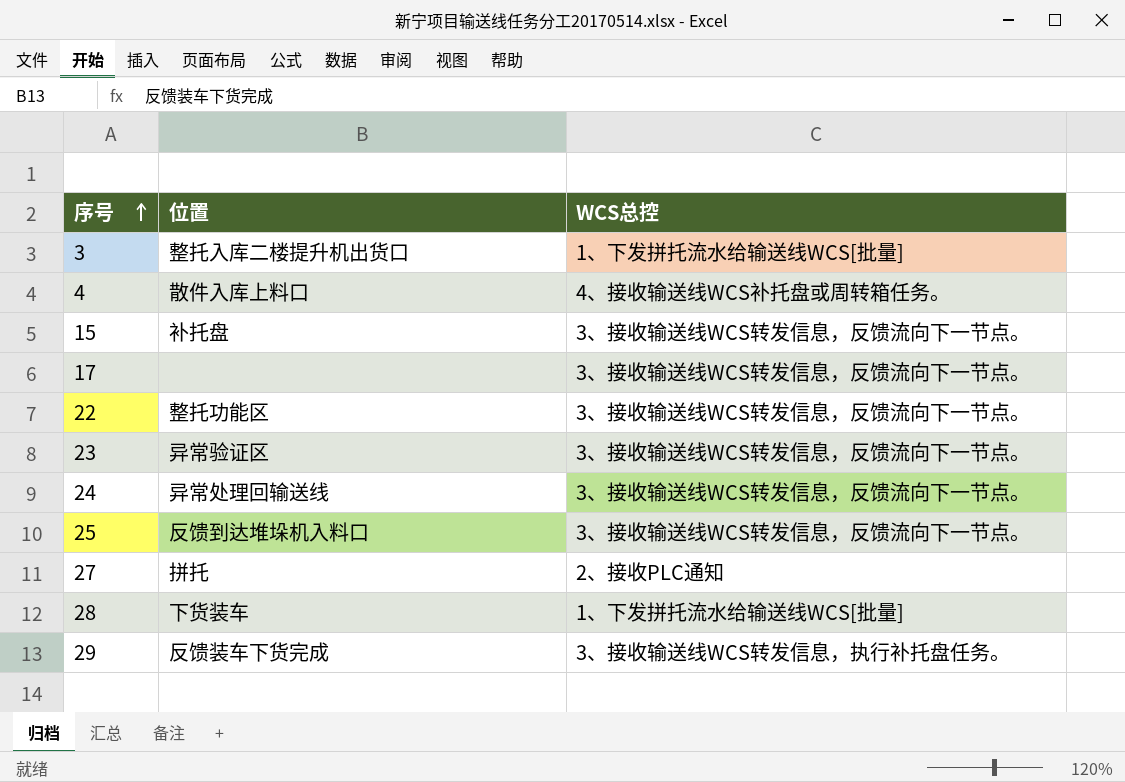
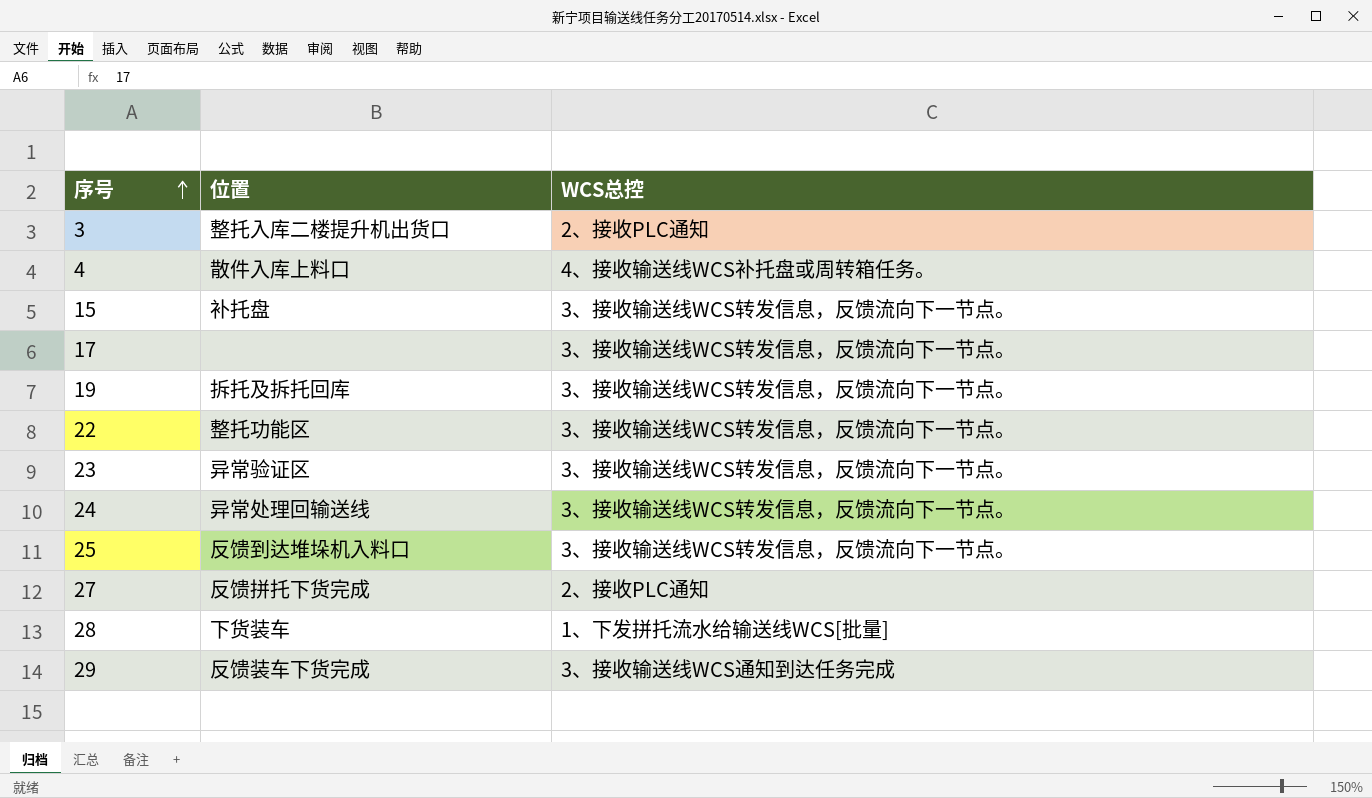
3 | WCS总控: 1、下发拼托流水给输送线WCS[批量] -> 2、接收PLC通知
row 19: none -> 拆托及拆托回库 | 3、接收输送线WCS转发信息，反馈流向下一节点。
27 | 位置: 拼托 -> 反馈拼托下货完成
29 | WCS总控: 3、接收输送线WCS转发信息，执行补托盘任务。 -> 3、接收输送线WCS通知到达任务完成

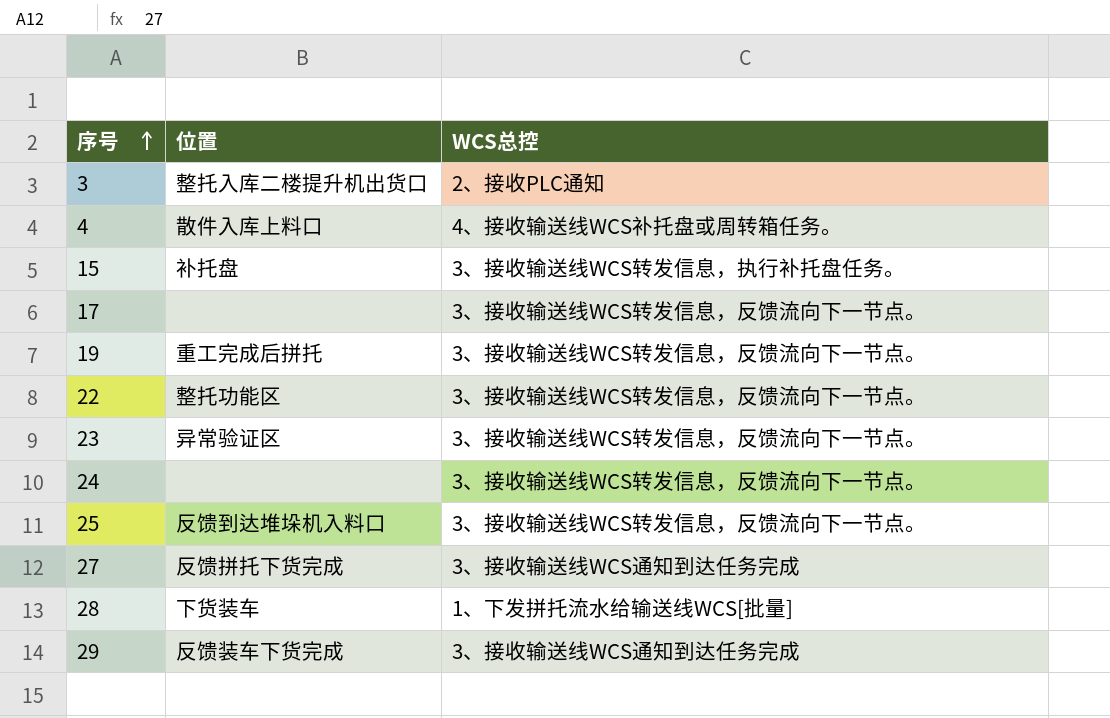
15 | WCS总控: 3、接收输送线WCS转发信息，反馈流向下一节点。 -> 3、接收输送线WCS转发信息，执行补托盘任务。
19 | 位置: 拆托及拆托回库 -> 重工完成后拼托
24 | 位置: 异常处理回输送线 -> none
27 | WCS总控: 2、接收PLC通知 -> 3、接收输送线WCS通知到达任务完成

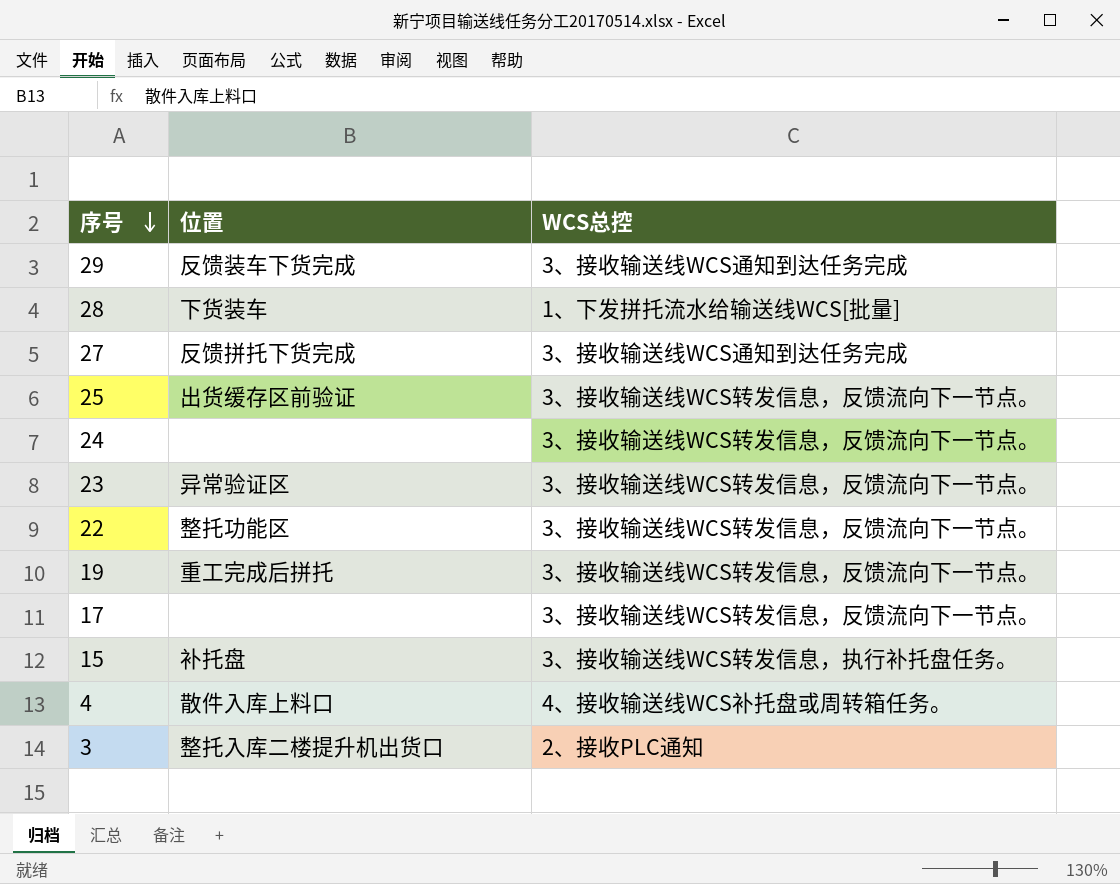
row order: 序号 ascending -> 序号 descending
25 | 位置: 反馈到达堆垛机入料口 -> 出货缓存区前验证

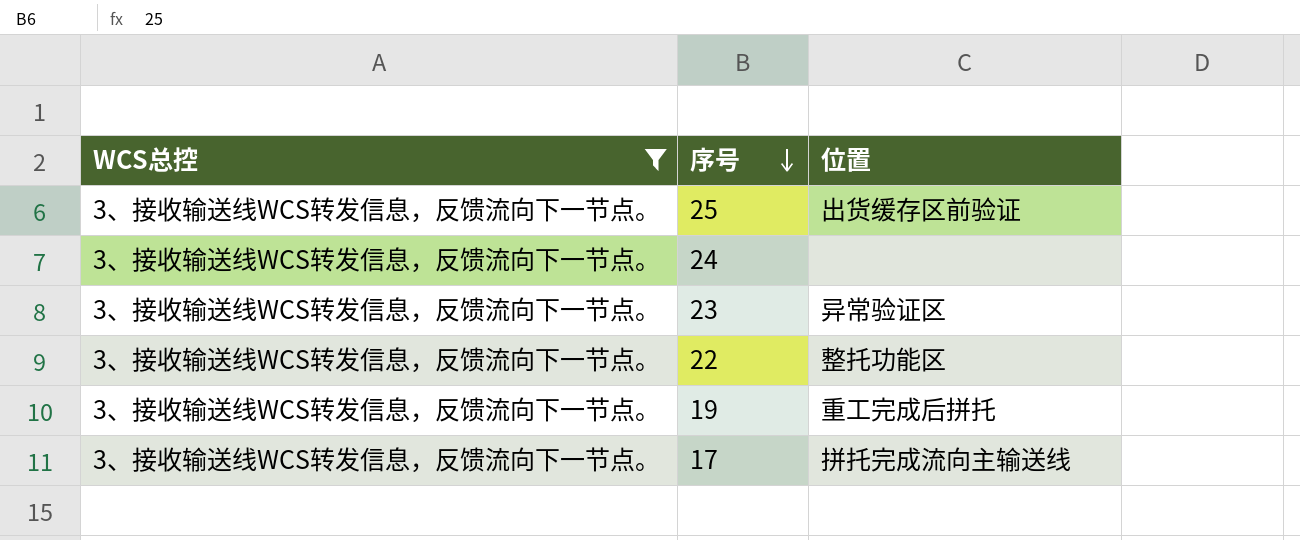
filter: none -> WCS总控 = 3、接收输送线WCS转发信息，反馈流向下一节点。
column WCS总控 | position: 3 -> 1
17 | 位置: none -> 拼托完成流向主输送线

